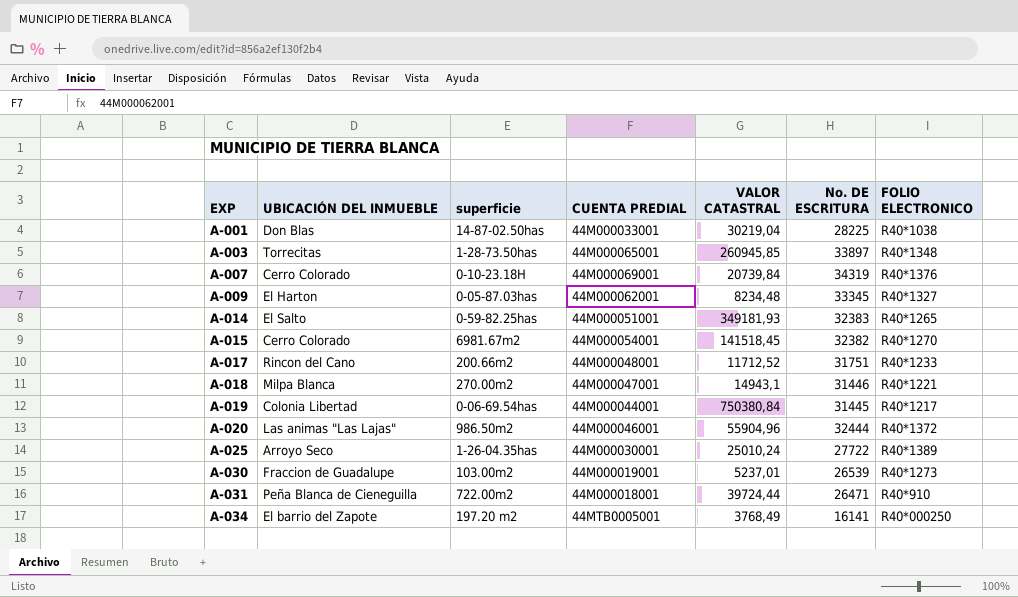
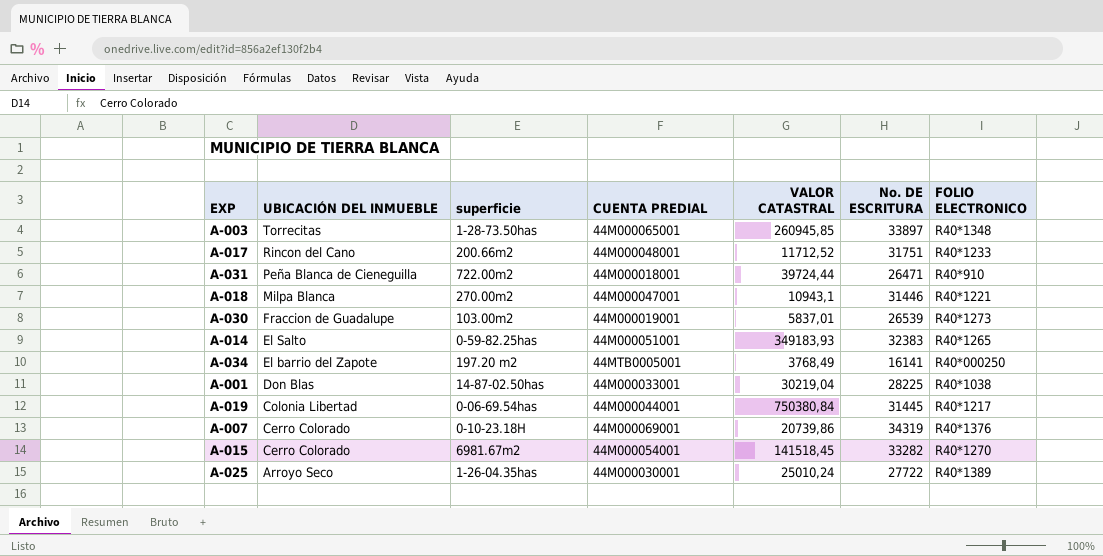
row order: EXP ascending -> UBICACIÓN DEL INMUEBLE descending
row A-009: El Harton | 0-05-87.03has | 44M000062001 | 8234,48 | 33345 | R40*1327 -> none
row A-020: Las animas "Las Lajas" | 986.50m2 | 44M000046001 | 55904,96 | 32444 | R40*1372 -> none
A-018 | VALOR CATASTRAL: 14943,1 -> 10943,1
A-030 | VALOR CATASTRAL: 5237,01 -> 5837,01
A-014 | VALOR CATASTRAL: 349181,93 -> 349183,93
A-007 | VALOR CATASTRAL: 20739,84 -> 20739,86
A-015 | No. DE ESCRITURA: 32382 -> 33282

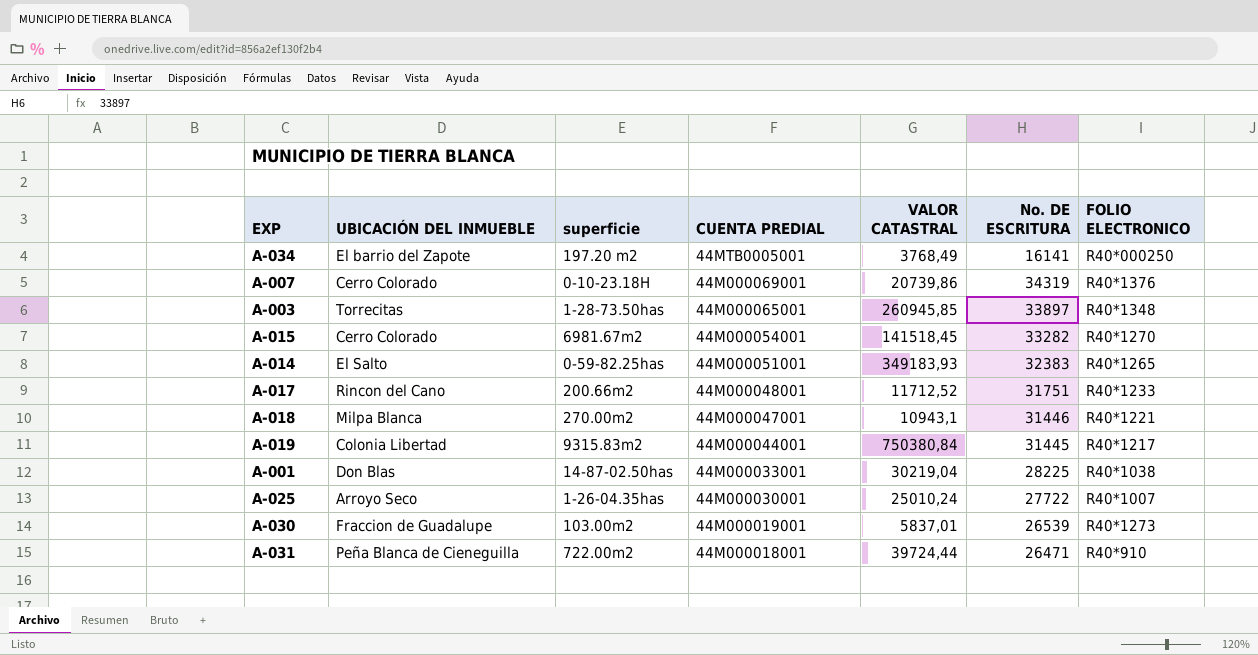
row order: UBICACIÓN DEL INMUEBLE descending -> CUENTA PREDIAL descending
A-019 | superficie: 0-06-69.54has -> 9315.83m2
A-025 | FOLIO ELECTRONICO: R40*1389 -> R40*1007

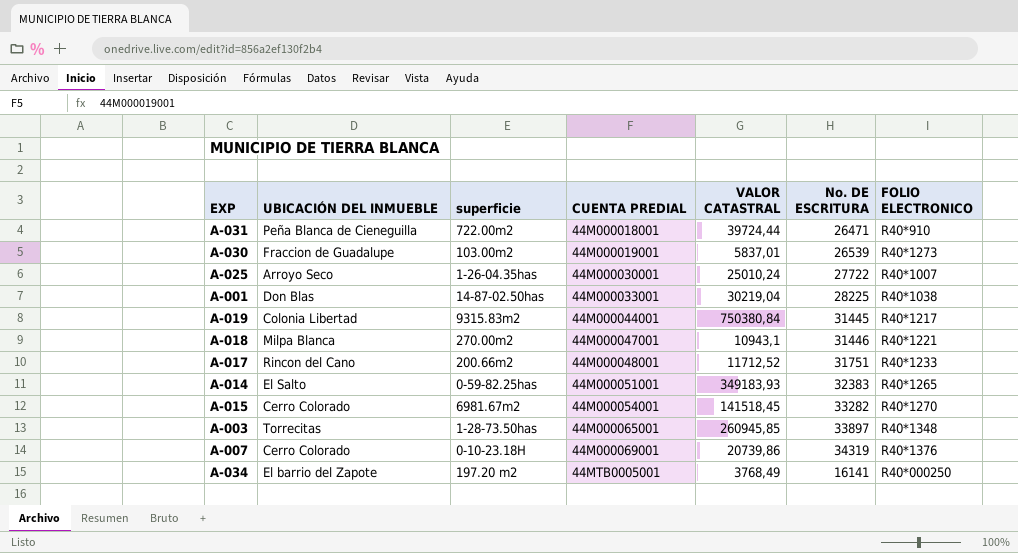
row order: CUENTA PREDIAL descending -> CUENTA PREDIAL ascending

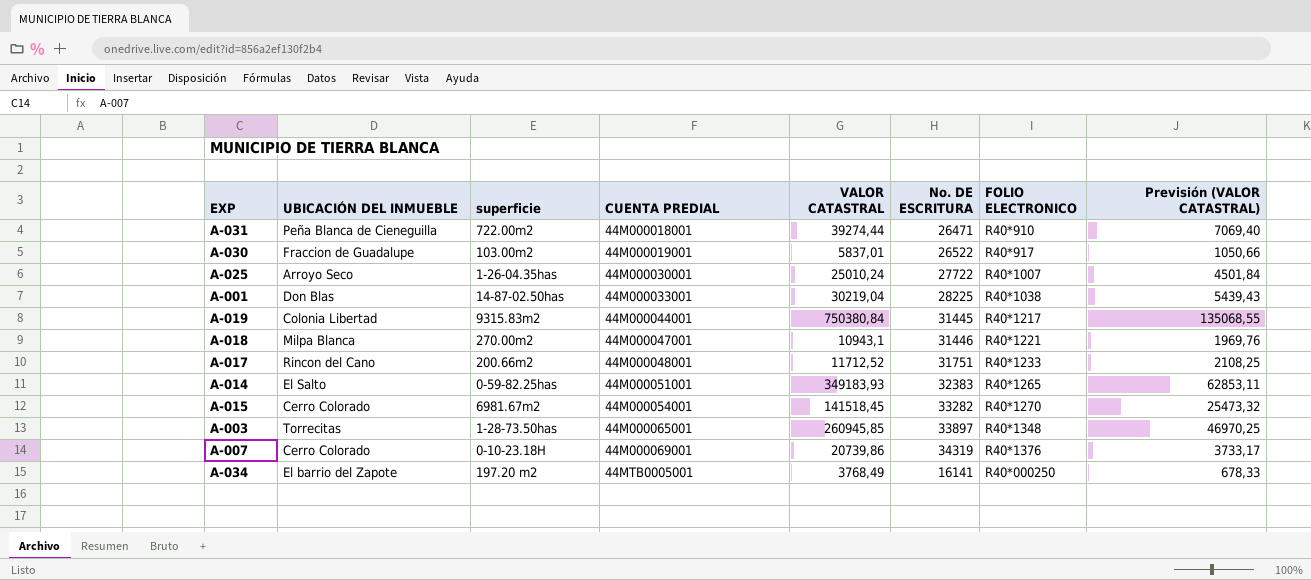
column Previsión (VALOR CATASTRAL) | formula: none -> [VALOR CATASTRAL] * 0,18
A-031 | VALOR CATASTRAL: 39724,44 -> 39274,44
A-030 | No. DE ESCRITURA: 26539 -> 26522
A-030 | FOLIO ELECTRONICO: R40*1273 -> R40*917

